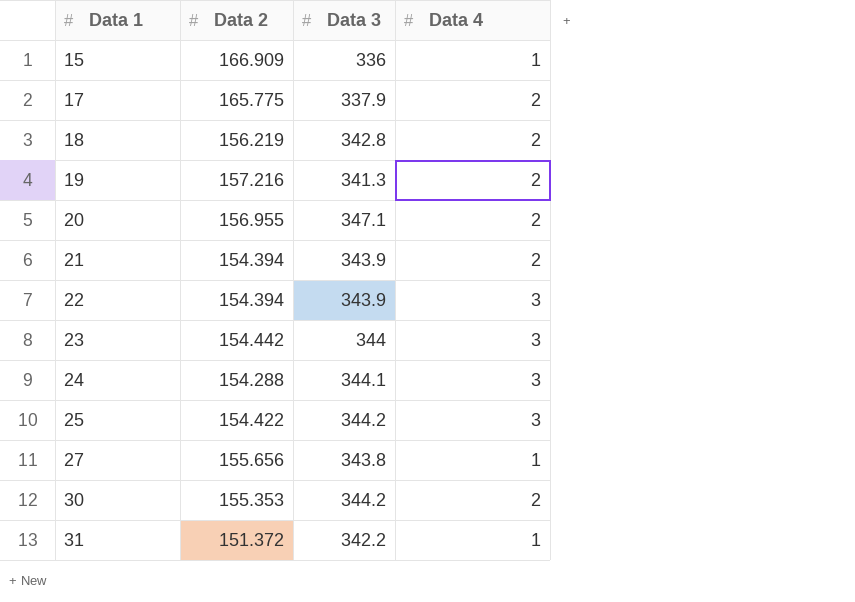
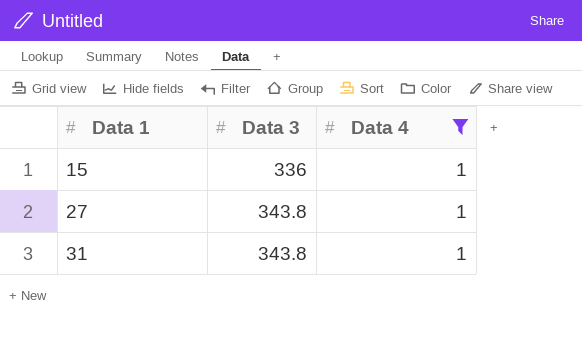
filter: none -> Data 4 = 1
column Data 2 | position: 2 -> none
31 | Data 3: 342.2 -> 343.8

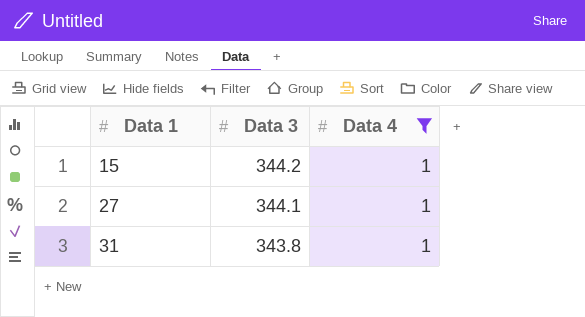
15 | Data 3: 336 -> 344.2
27 | Data 3: 343.8 -> 344.1

